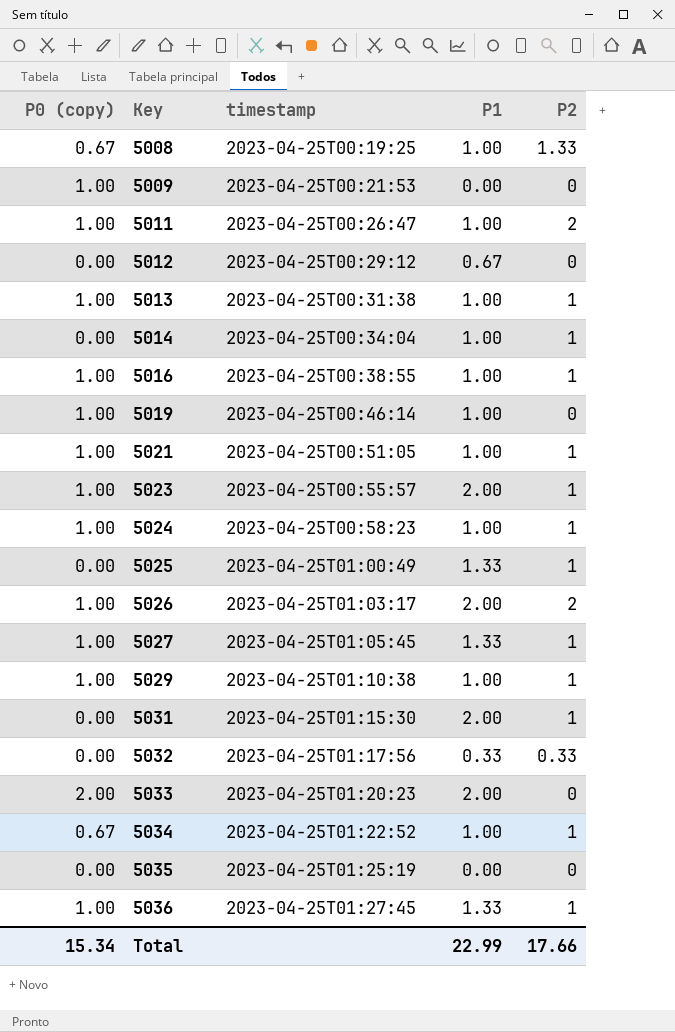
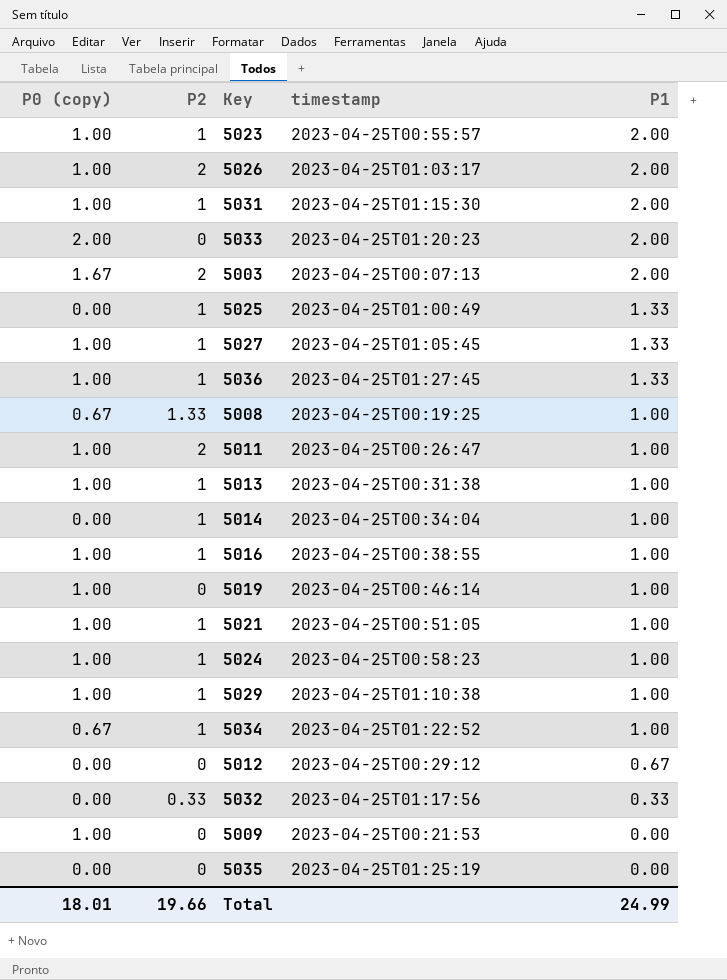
row order: Key ascending -> P1 descending
column P2 | position: 5 -> 2
5031 | P0 (copy): 0.00 -> 1.00
row 5003: none -> 1.67 | 2 | 2023-04-25T00:07:13 | 2.00
Total | P0 (copy): 15.34 -> 18.01
Total | P2: 17.66 -> 19.66
Total | P1: 22.99 -> 24.99

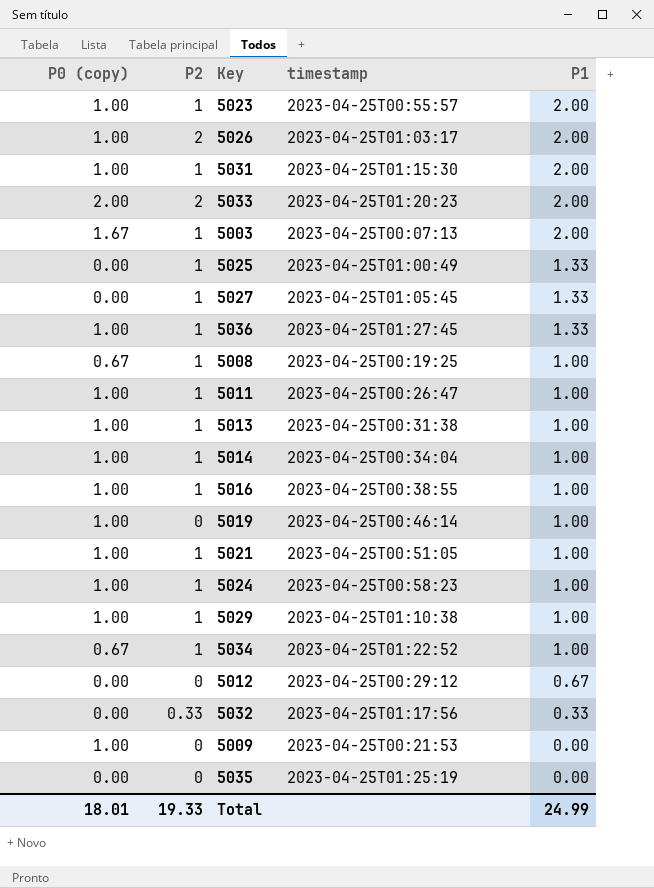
5033 | P2: 0 -> 2
5003 | P2: 2 -> 1
5027 | P0 (copy): 1.00 -> 0.00
5008 | P2: 1.33 -> 1
5011 | P2: 2 -> 1
5014 | P0 (copy): 0.00 -> 1.00
Total | P2: 19.66 -> 19.33

